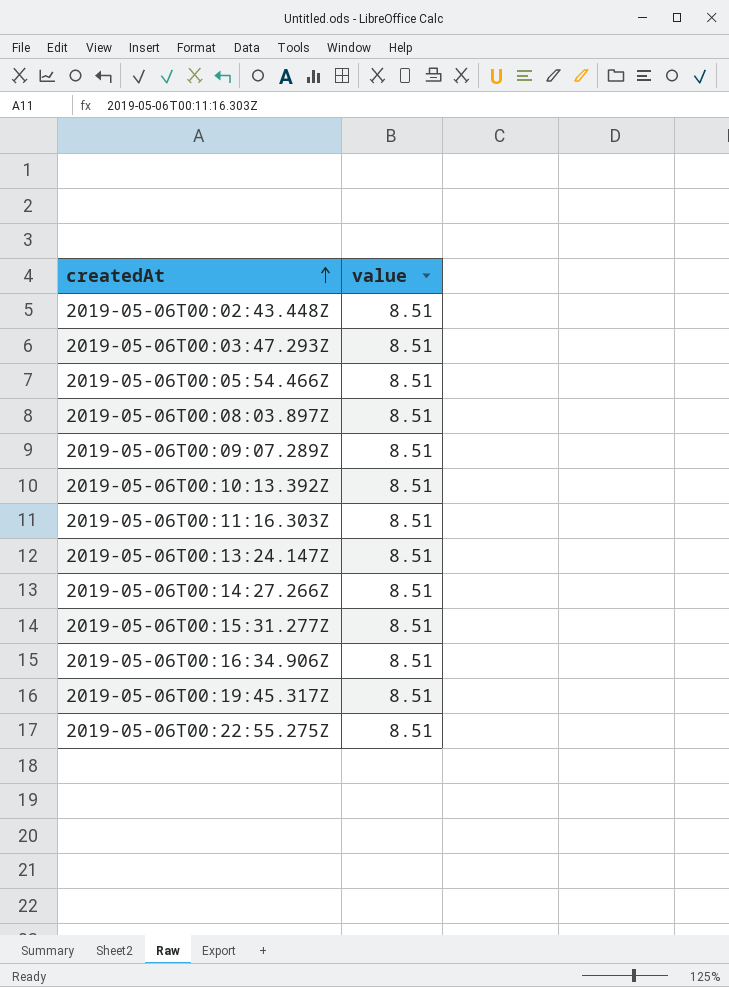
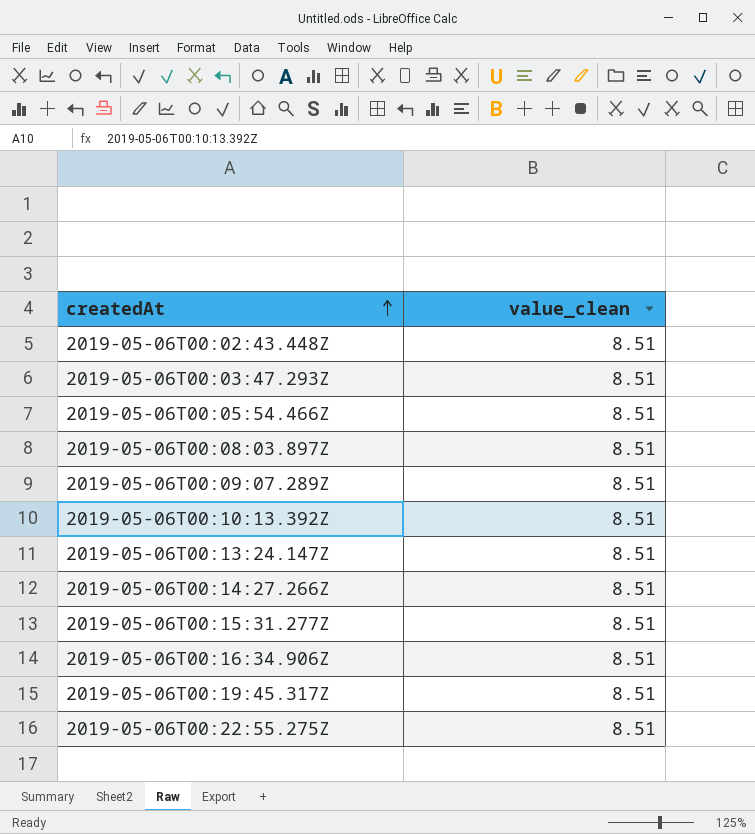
column name: value -> value_clean
row 2019-05-06T00:11:16.303Z: 8.51 -> none

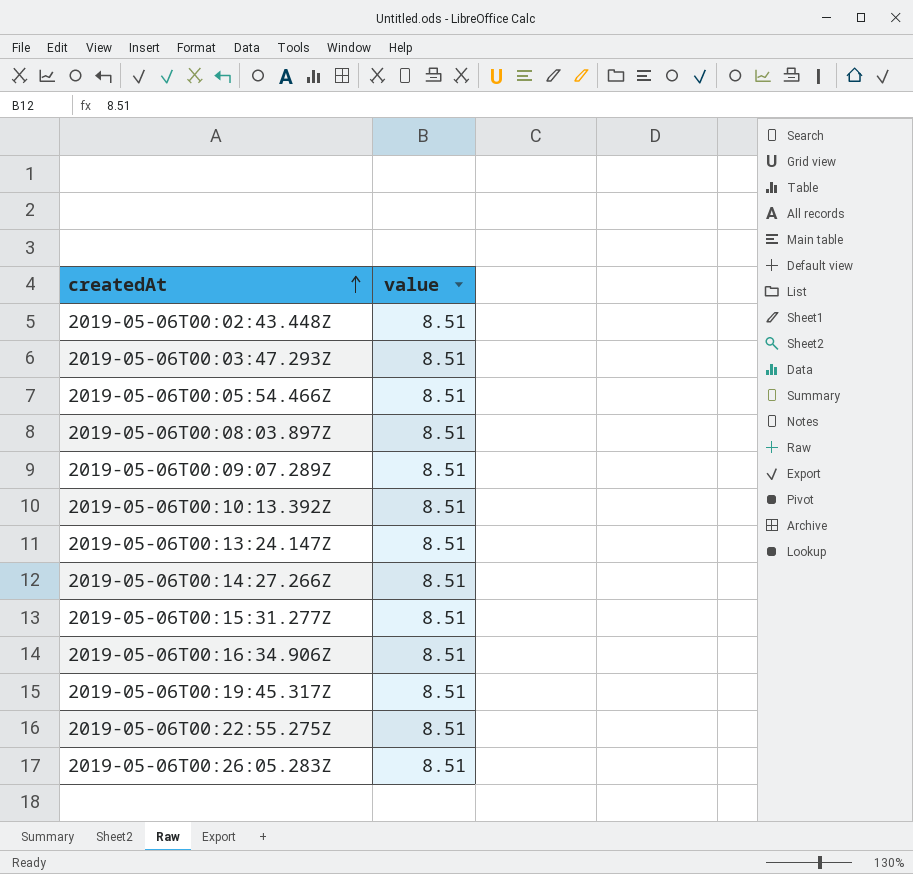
column name: value_clean -> value
row 2019-05-06T00:26:05.283Z: none -> 8.51

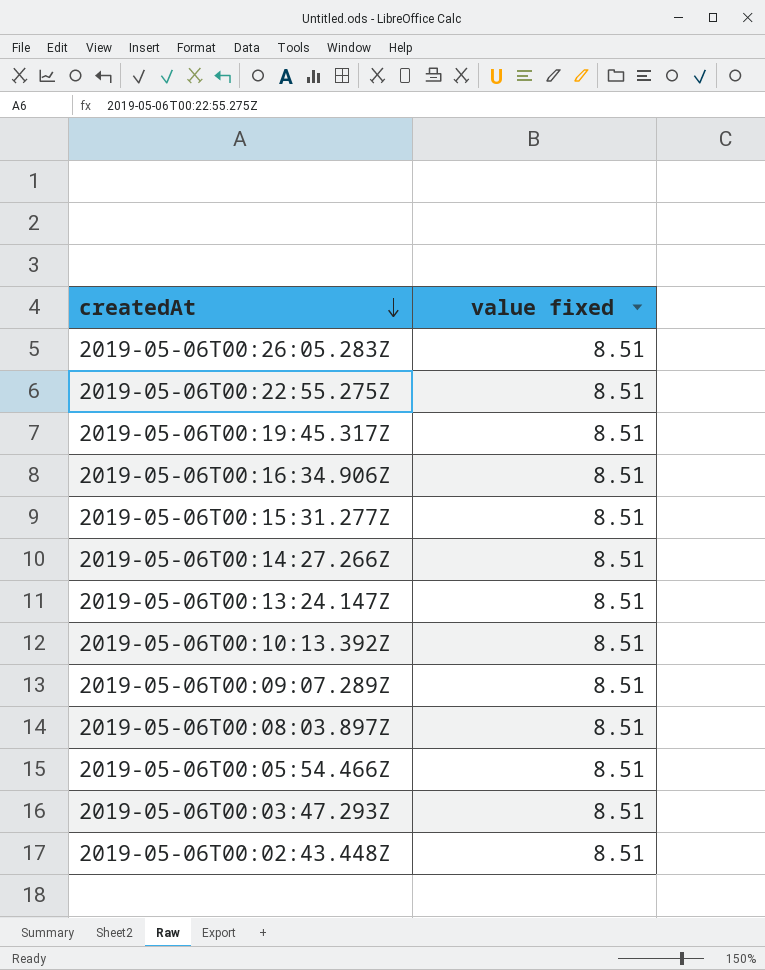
row order: createdAt ascending -> createdAt descending
column name: value -> value fixed

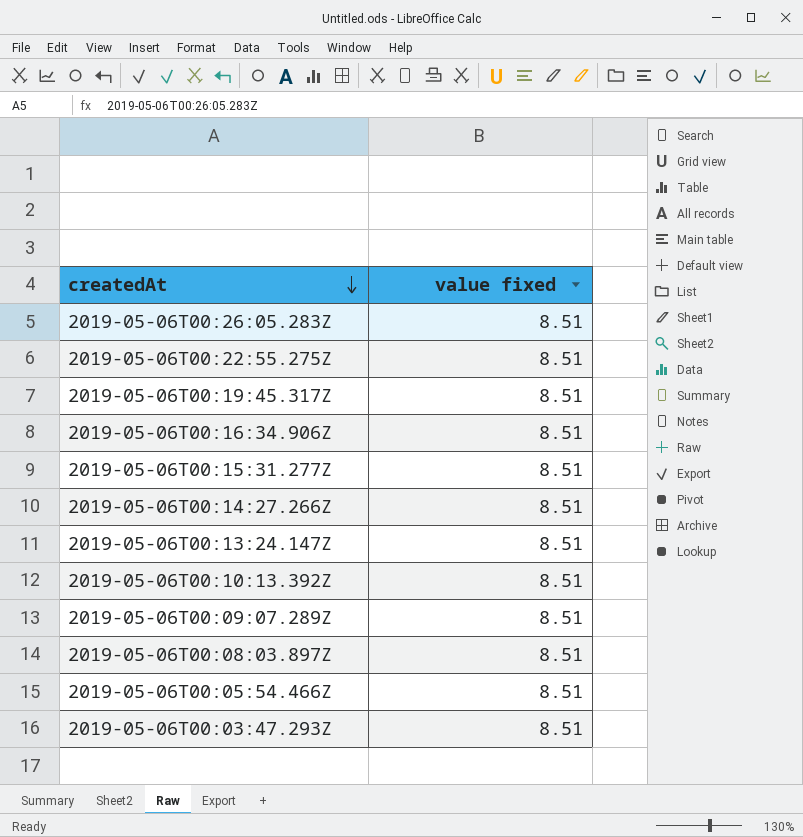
row 2019-05-06T00:02:43.448Z: 8.51 -> none

